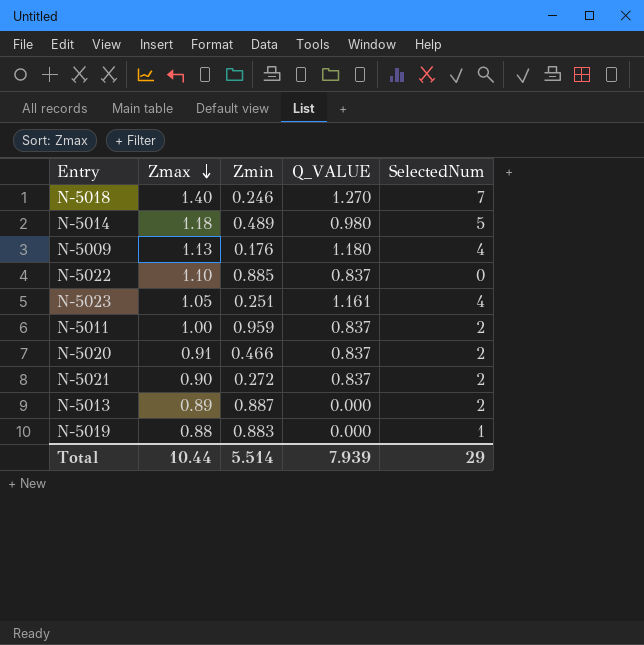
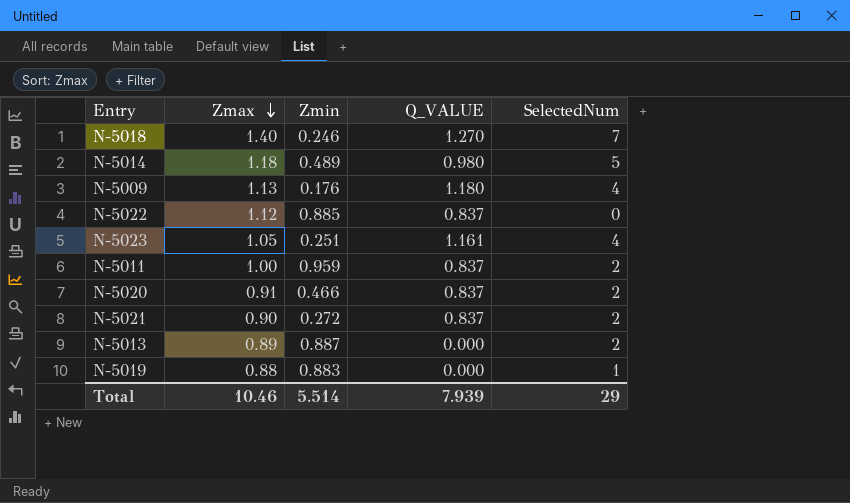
N-5022 | Zmax: 1.10 -> 1.12
Total | Zmax: 10.44 -> 10.46

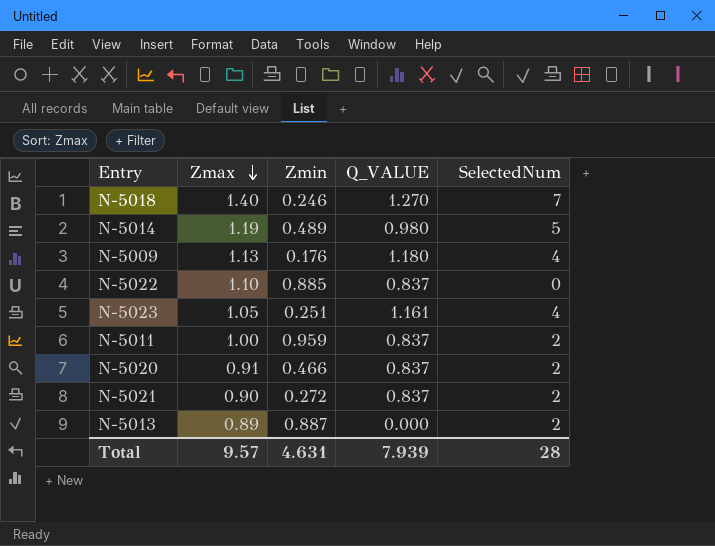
row N-5019: 0.88 | 0.883 | 0.000 | 1 -> none
N-5014 | Zmax: 1.18 -> 1.19
N-5022 | Zmax: 1.12 -> 1.10
Total | Zmax: 10.46 -> 9.57
Total | Zmin: 5.514 -> 4.631
Total | SelectedNum: 29 -> 28

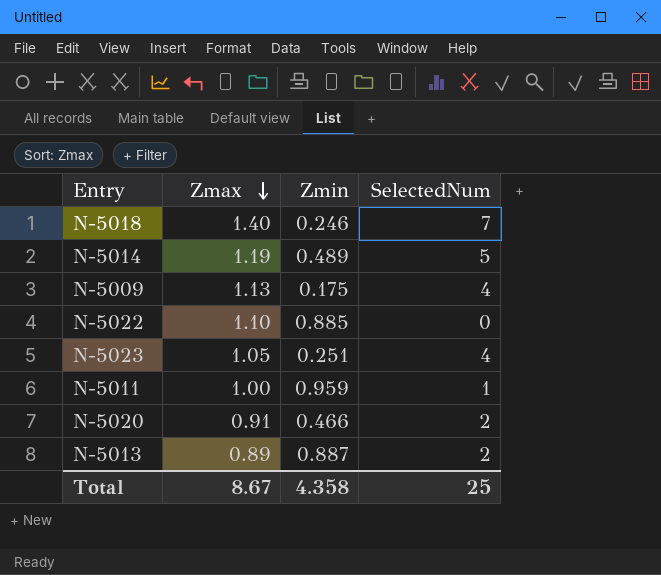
column Q_VALUE | position: 4 -> none
row N-5021: 0.90 | 0.272 | 0.837 | 2 -> none
N-5009 | Zmin: 0.176 -> 0.175
N-5011 | SelectedNum: 2 -> 1
Total | Zmax: 9.57 -> 8.67
Total | Zmin: 4.631 -> 4.358
Total | SelectedNum: 28 -> 25

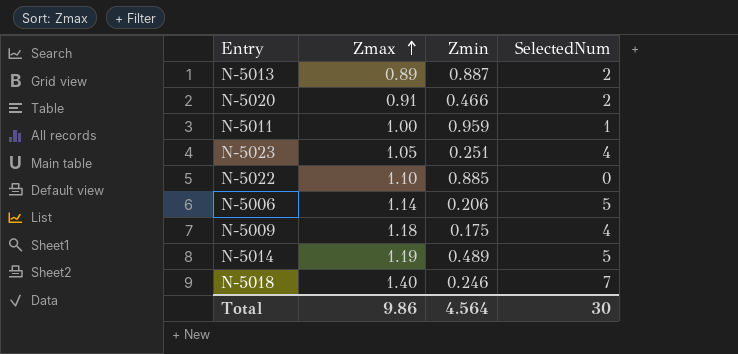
row order: Zmax descending -> Zmax ascending
row N-5006: none -> 1.14 | 0.206 | 5
N-5009 | Zmax: 1.13 -> 1.18
Total | Zmax: 8.67 -> 9.86
Total | Zmin: 4.358 -> 4.564
Total | SelectedNum: 25 -> 30

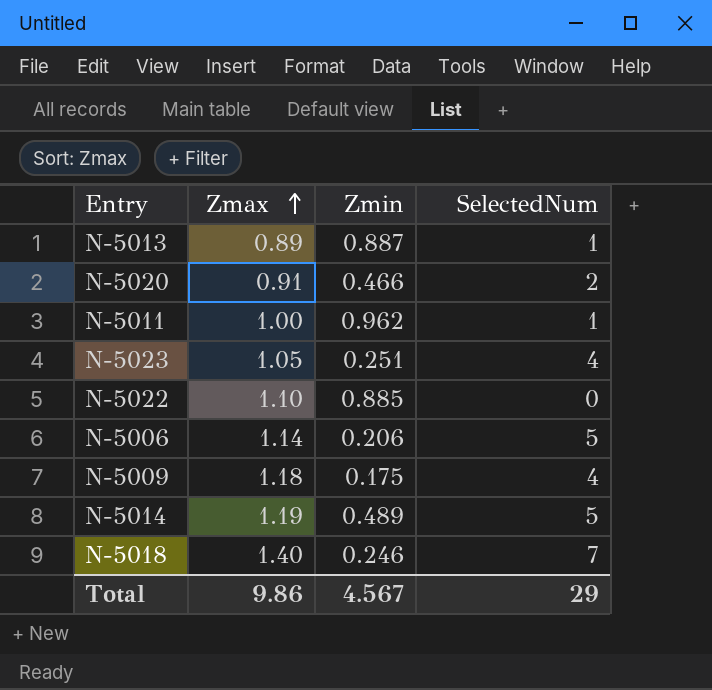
N-5013 | SelectedNum: 2 -> 1
N-5011 | Zmin: 0.959 -> 0.962
Total | Zmin: 4.564 -> 4.567
Total | SelectedNum: 30 -> 29

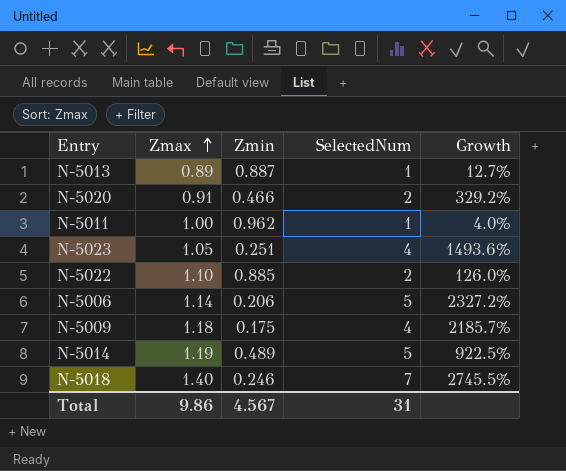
column Growth | formula: none -> ([SelectedNum] - [Zmin]) / [Zmin]
N-5022 | SelectedNum: 0 -> 2
Total | SelectedNum: 29 -> 31

